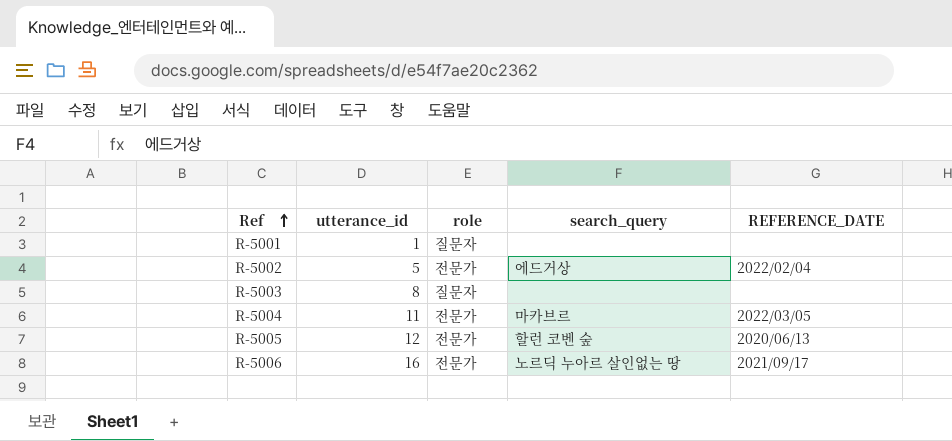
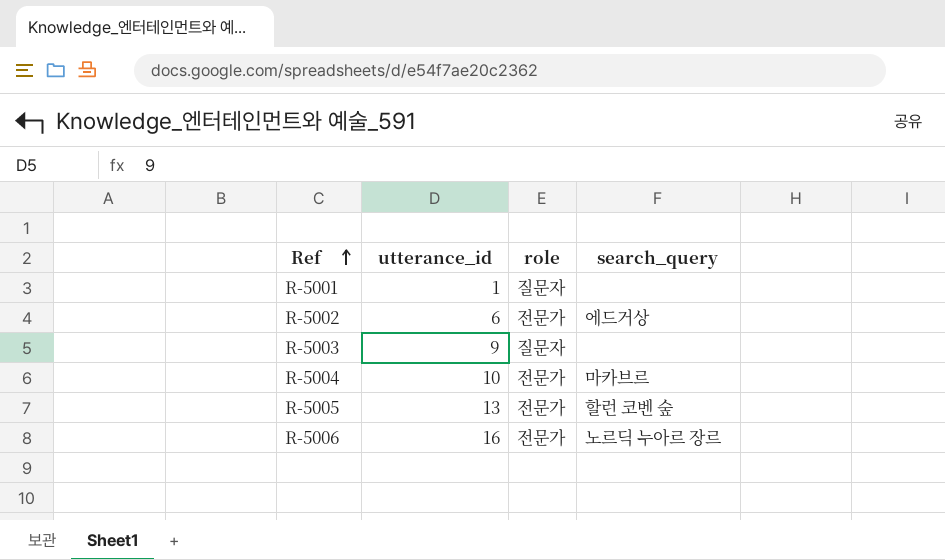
column REFERENCE_DATE | position: 5 -> none
R-5002 | utterance_id: 5 -> 6
R-5003 | utterance_id: 8 -> 9
R-5004 | utterance_id: 11 -> 10
R-5005 | utterance_id: 12 -> 13
R-5006 | search_query: 노르딕 누아르 살인없는 땅 -> 노르딕 누아르 장르

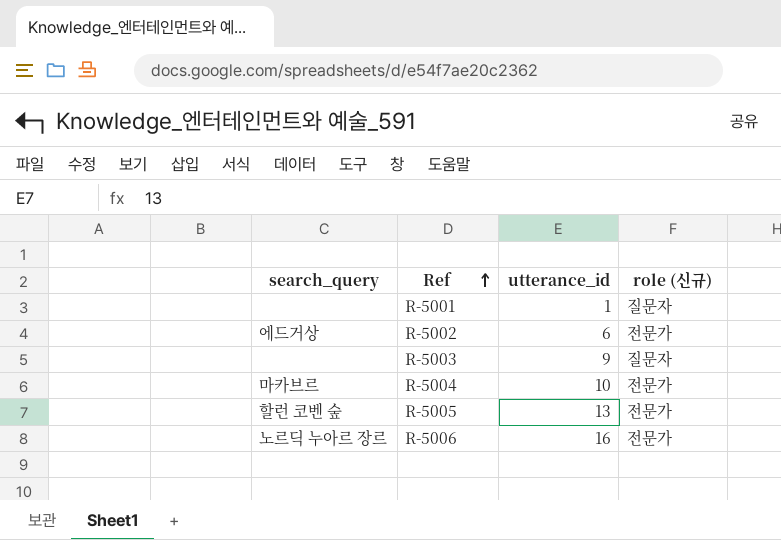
column search_query | position: 4 -> 1
column name: role -> role (신규)

